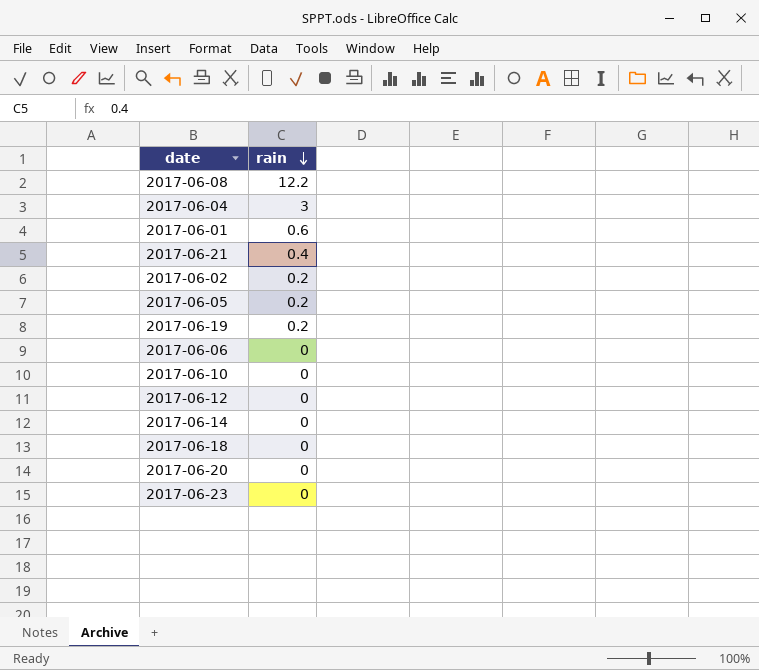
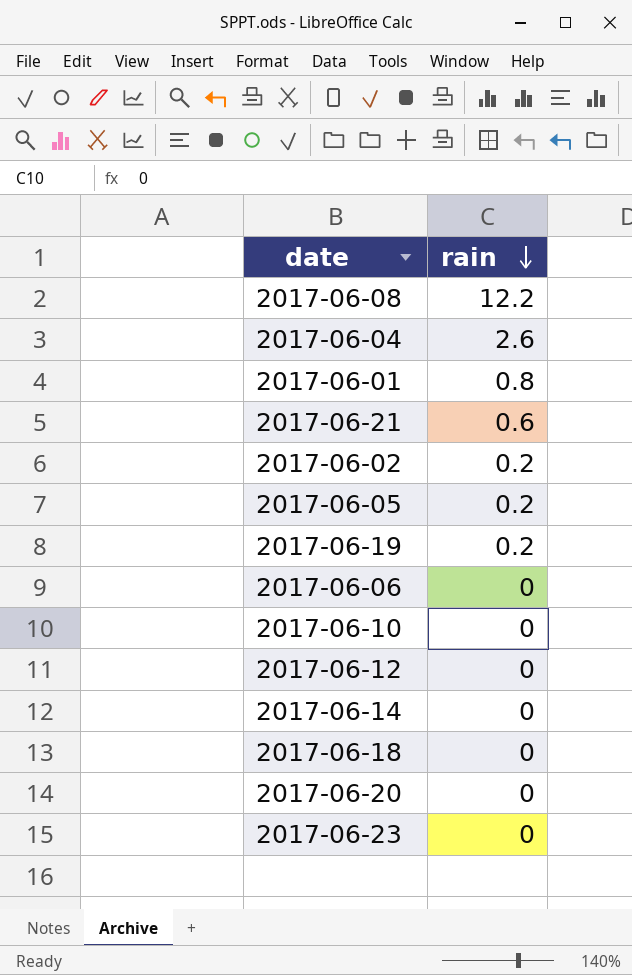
2017-06-04 | rain: 3 -> 2.6
2017-06-01 | rain: 0.6 -> 0.8
2017-06-21 | rain: 0.4 -> 0.6

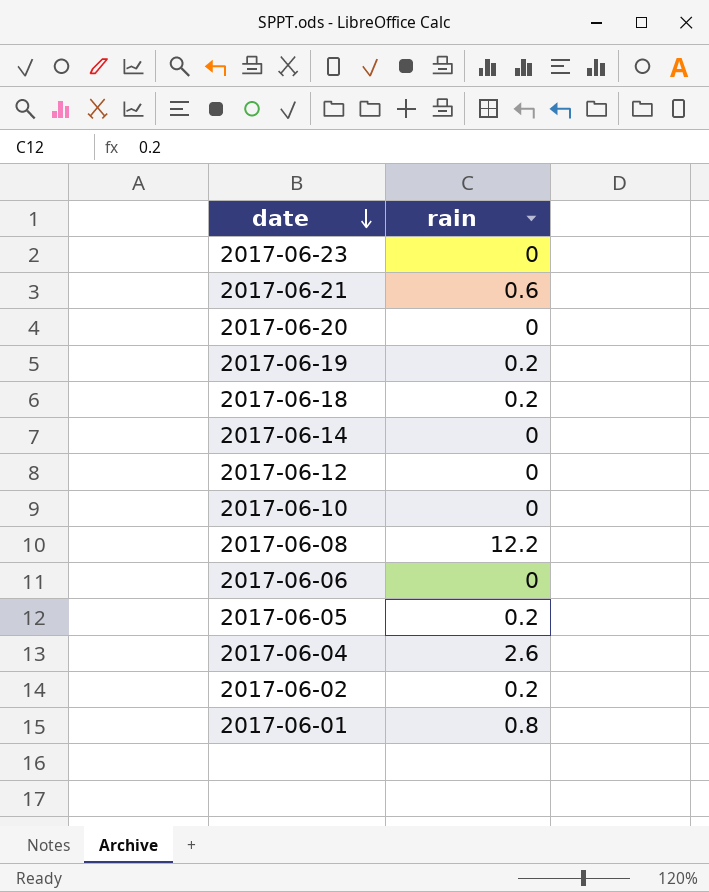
row order: rain descending -> date descending
2017-06-18 | rain: 0 -> 0.2

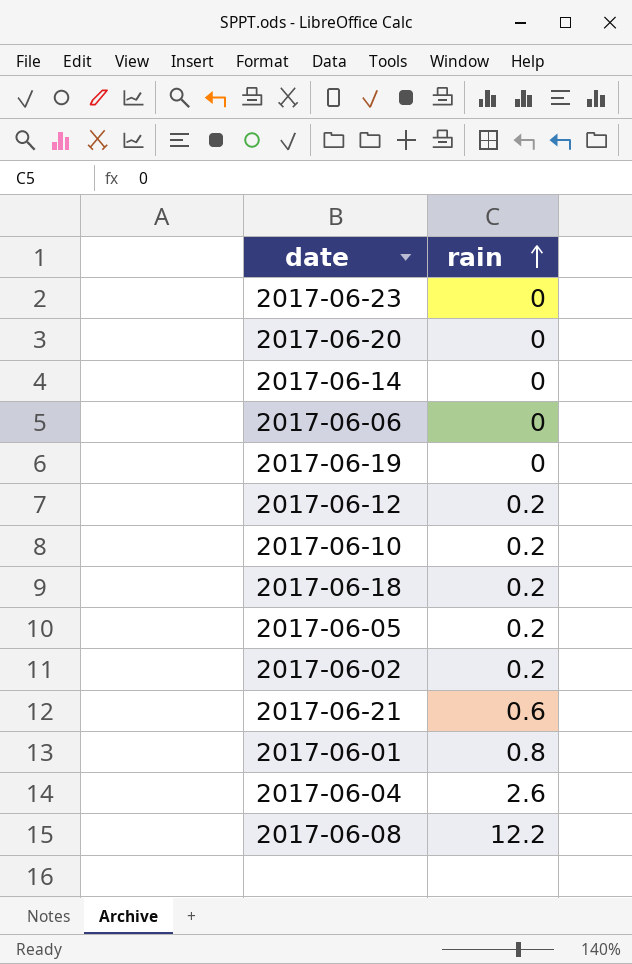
row order: date descending -> rain ascending
2017-06-19 | rain: 0.2 -> 0
2017-06-12 | rain: 0 -> 0.2
2017-06-10 | rain: 0 -> 0.2

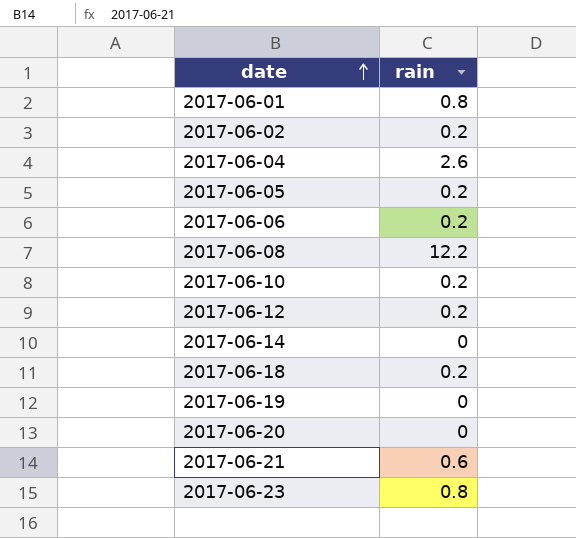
row order: rain ascending -> date ascending
2017-06-06 | rain: 0 -> 0.2
2017-06-23 | rain: 0 -> 0.8

